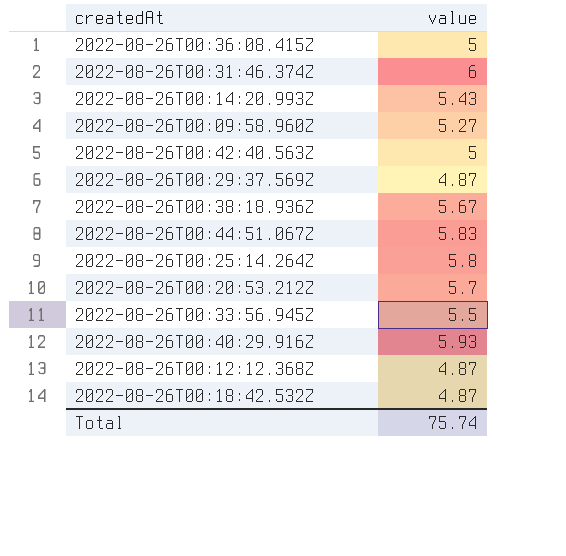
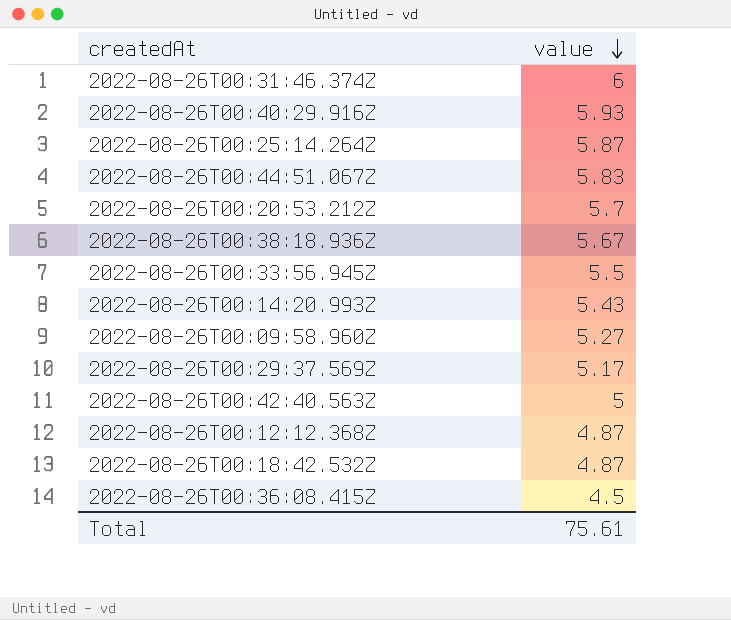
row order: none -> value descending
2022-08-26T00:25:14.264Z | value: 5.8 -> 5.87
2022-08-26T00:29:37.569Z | value: 4.87 -> 5.17
2022-08-26T00:36:08.415Z | value: 5 -> 4.5
Total | value: 75.74 -> 75.61

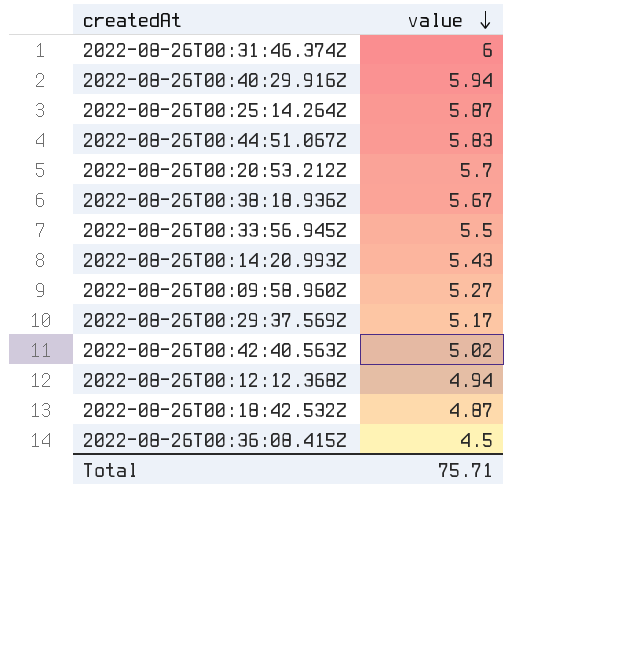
2022-08-26T00:40:29.916Z | value: 5.93 -> 5.94
2022-08-26T00:42:40.563Z | value: 5 -> 5.02
2022-08-26T00:12:12.368Z | value: 4.87 -> 4.94
Total | value: 75.61 -> 75.71

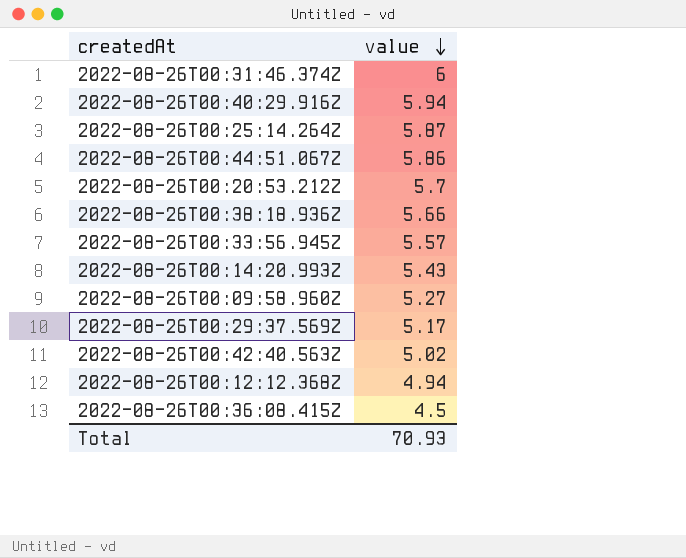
row 2022-08-26T00:18:42.532Z: 4.87 -> none
2022-08-26T00:44:51.067Z | value: 5.83 -> 5.86
2022-08-26T00:38:18.936Z | value: 5.67 -> 5.66
2022-08-26T00:33:56.945Z | value: 5.5 -> 5.57
Total | value: 75.71 -> 70.93

